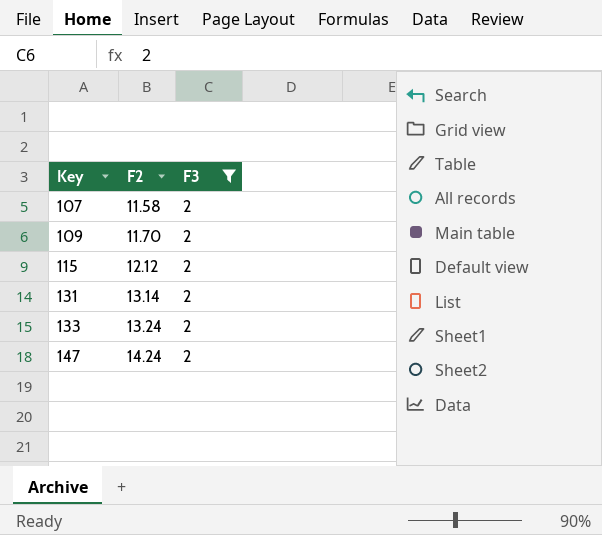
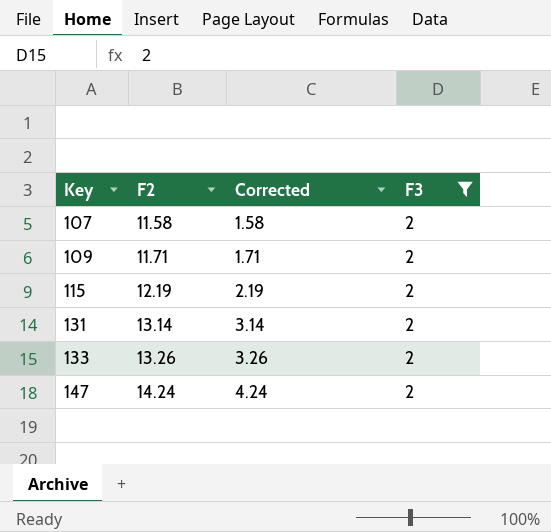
column Corrected | formula: none -> [F2] - 10
109 | F2: 11.70 -> 11.71
115 | F2: 12.12 -> 12.19
133 | F2: 13.24 -> 13.26

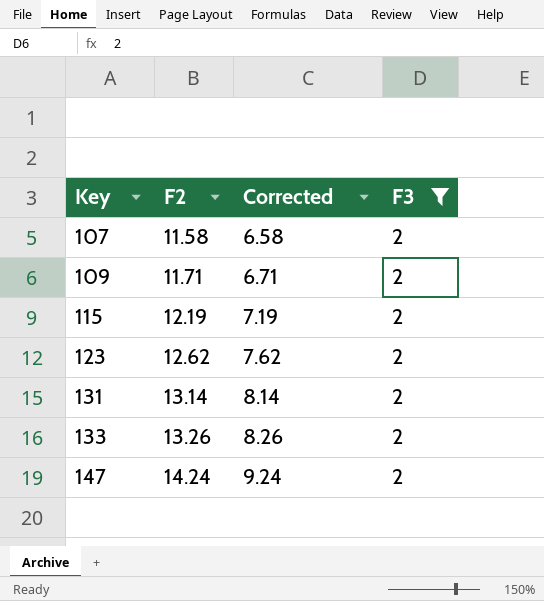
column Corrected | formula: [F2] - 10 -> [F2] - 5
row 123: none -> 12.62 | 7.62 | 2

